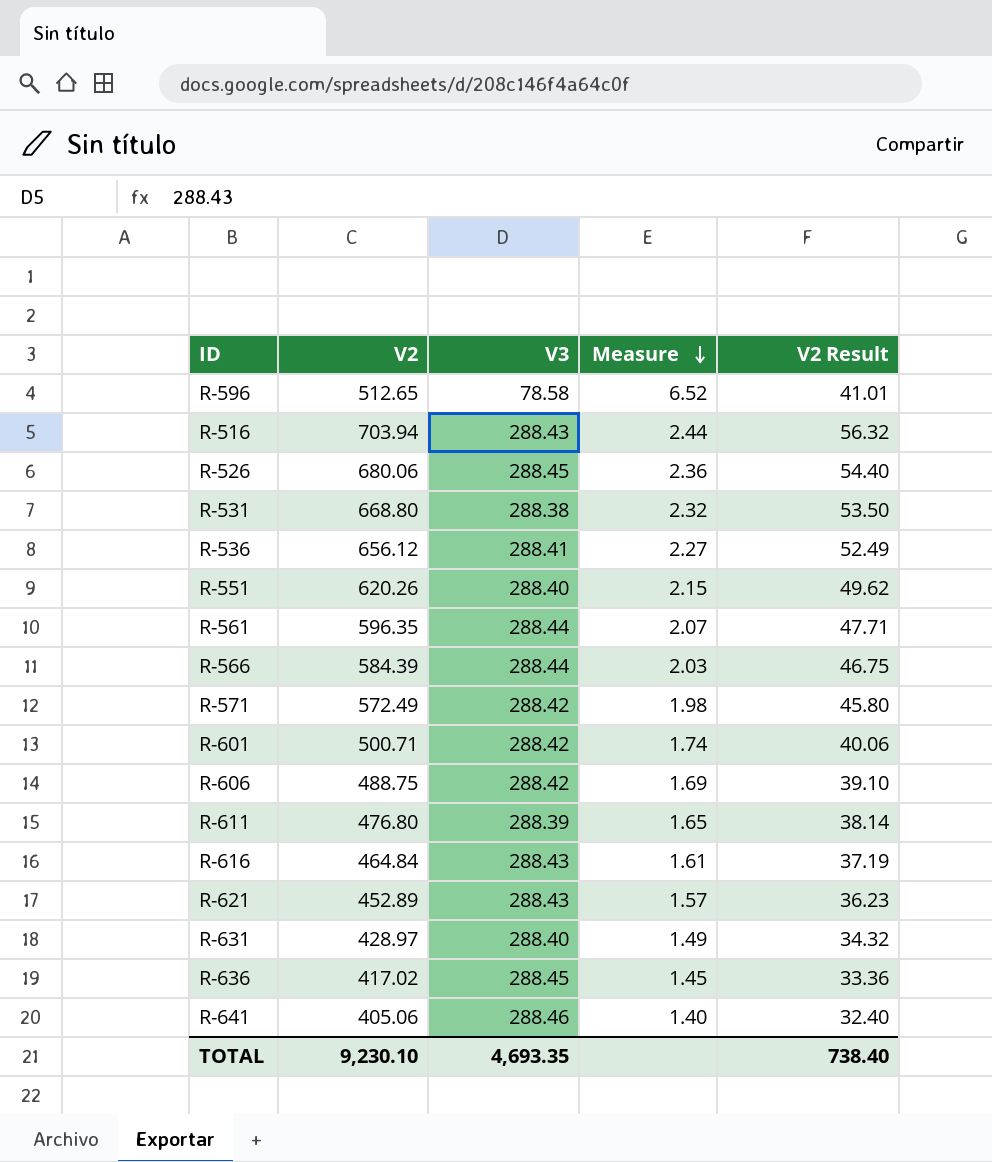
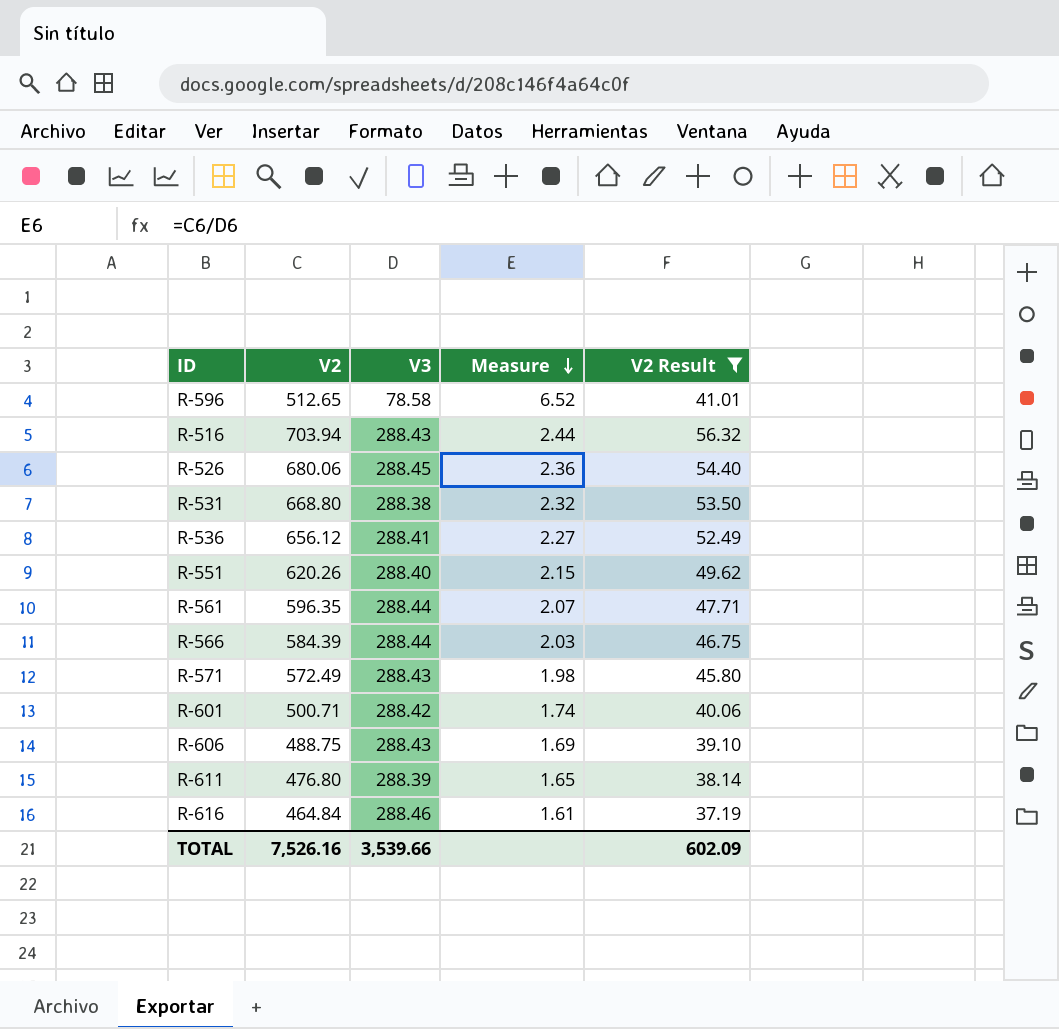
filter: none -> V2 Result >= 37.19
R-571 | V3: 288.42 -> 288.43
R-606 | V3: 288.42 -> 288.43
R-616 | V3: 288.43 -> 288.46
TOTAL | V2: 9,230.10 -> 7,526.16
TOTAL | V3: 4,693.35 -> 3,539.66
TOTAL | V2 Result: 738.40 -> 602.09

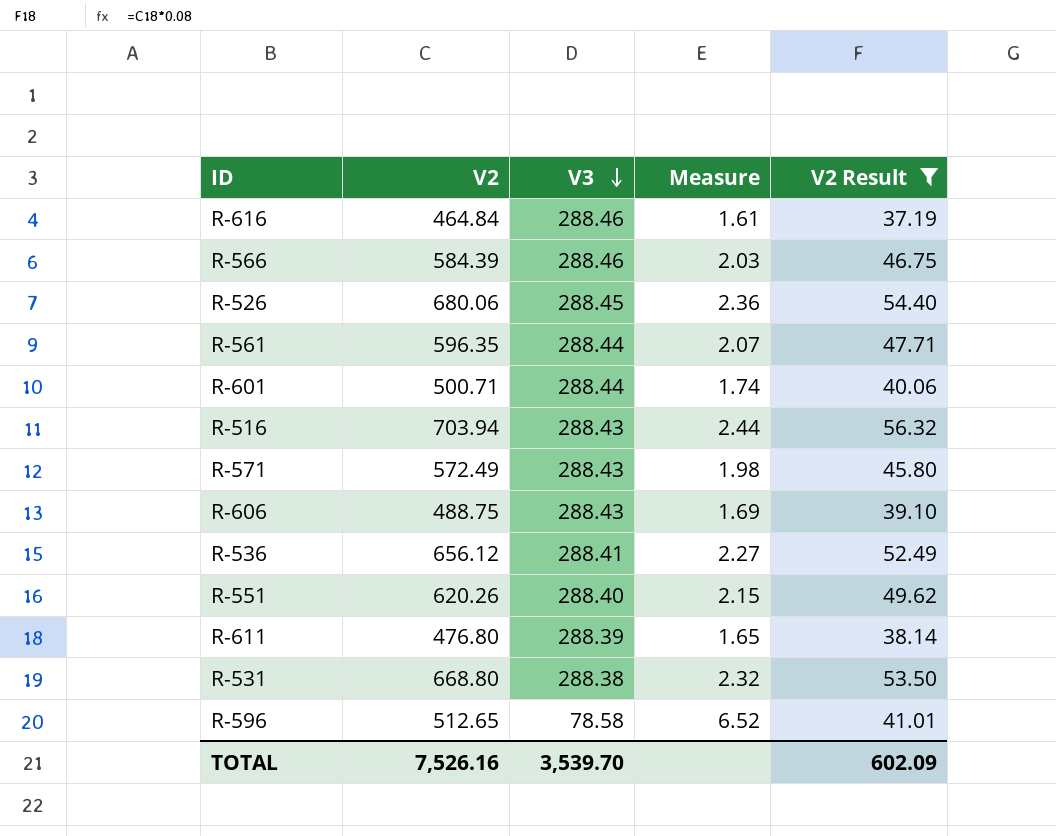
row order: Measure descending -> V3 descending
R-566 | V3: 288.44 -> 288.46
R-601 | V3: 288.42 -> 288.44
TOTAL | V3: 3,539.66 -> 3,539.70

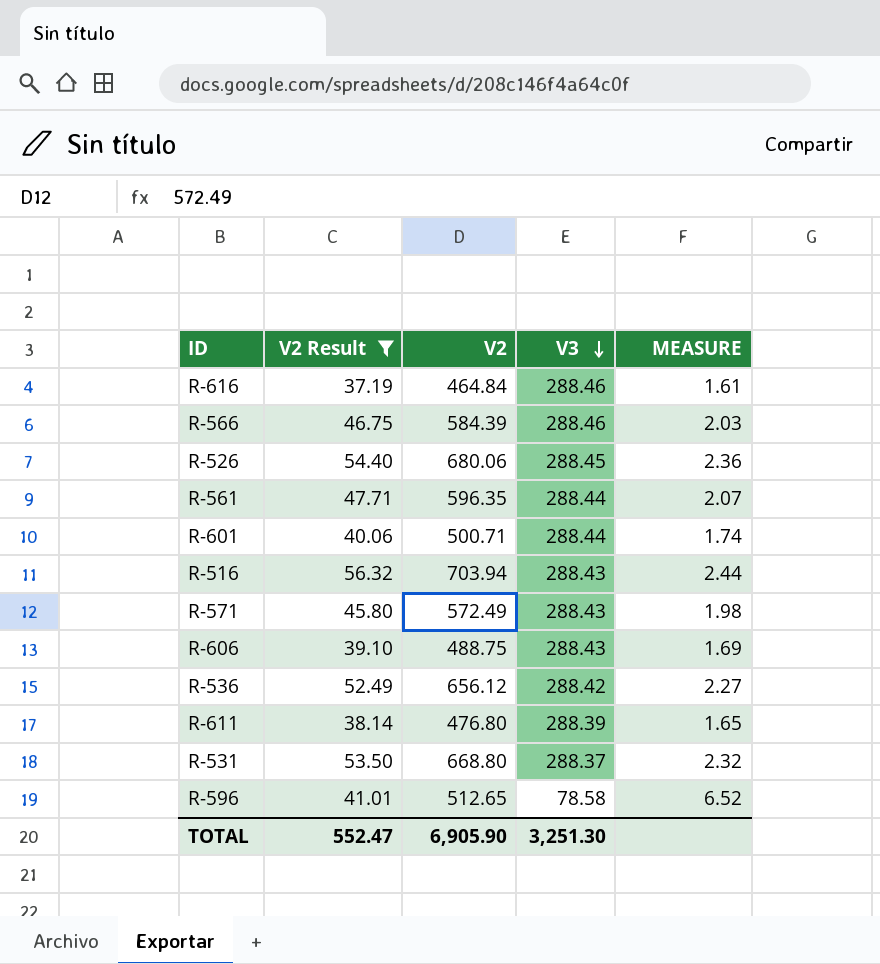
column V2 Result | position: 5 -> 2
column name: Measure -> MEASURE
row R-551: 620.26 | 288.40 | 2.15 | 49.62 -> none
R-536 | V3: 288.41 -> 288.42
R-531 | V3: 288.38 -> 288.37
TOTAL | V2 Result: 602.09 -> 552.47
TOTAL | V2: 7,526.16 -> 6,905.90
TOTAL | V3: 3,539.70 -> 3,251.30

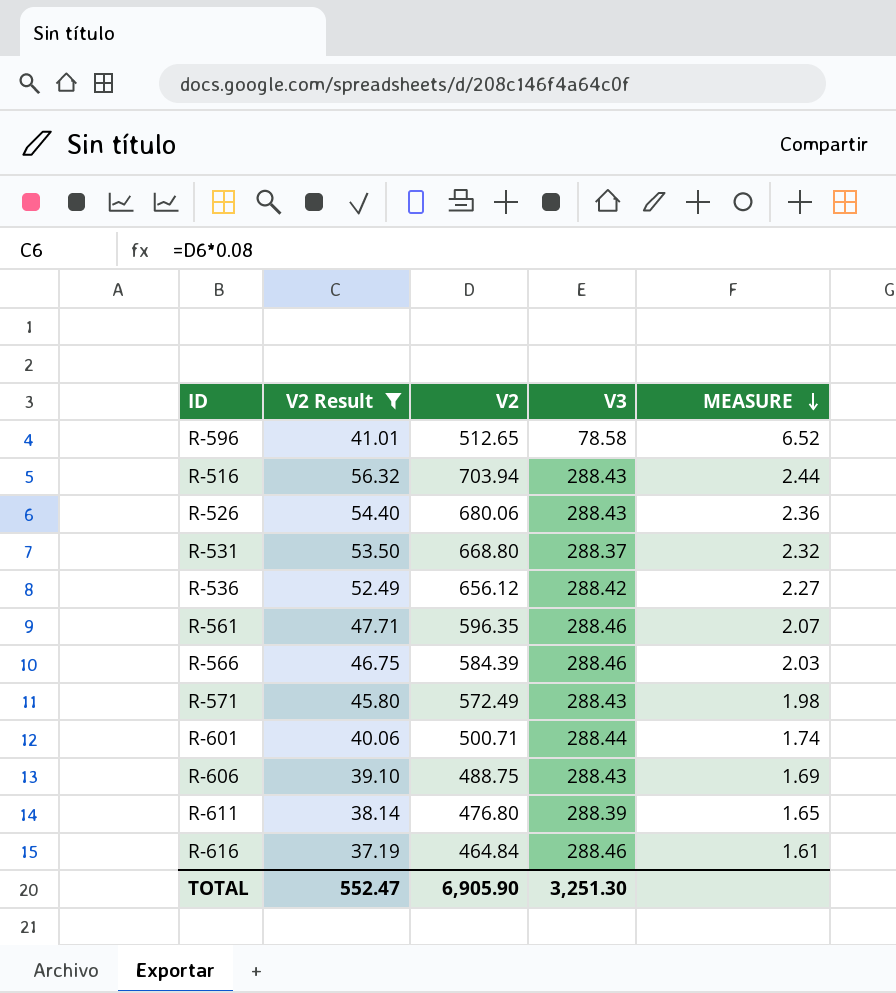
row order: V3 descending -> MEASURE descending
R-526 | V3: 288.45 -> 288.43
R-561 | V3: 288.44 -> 288.46

